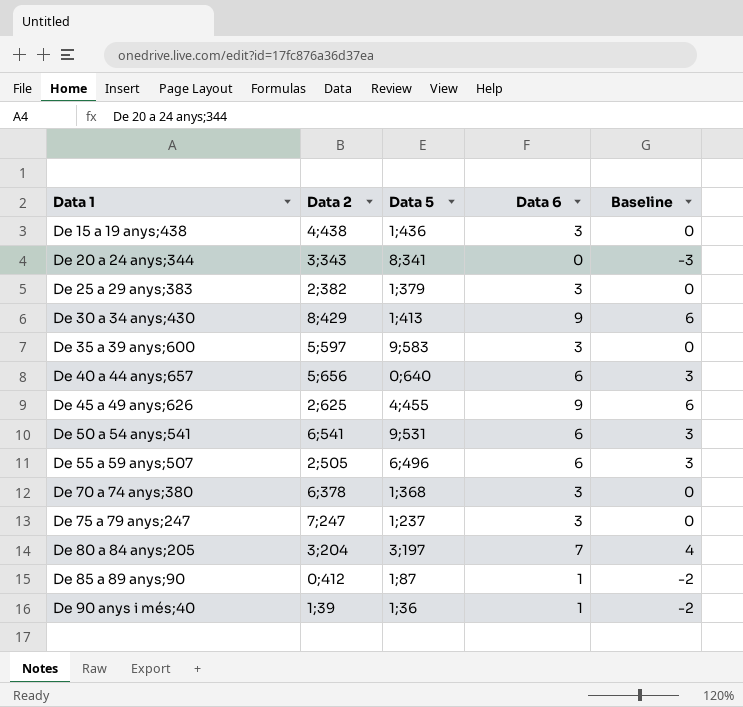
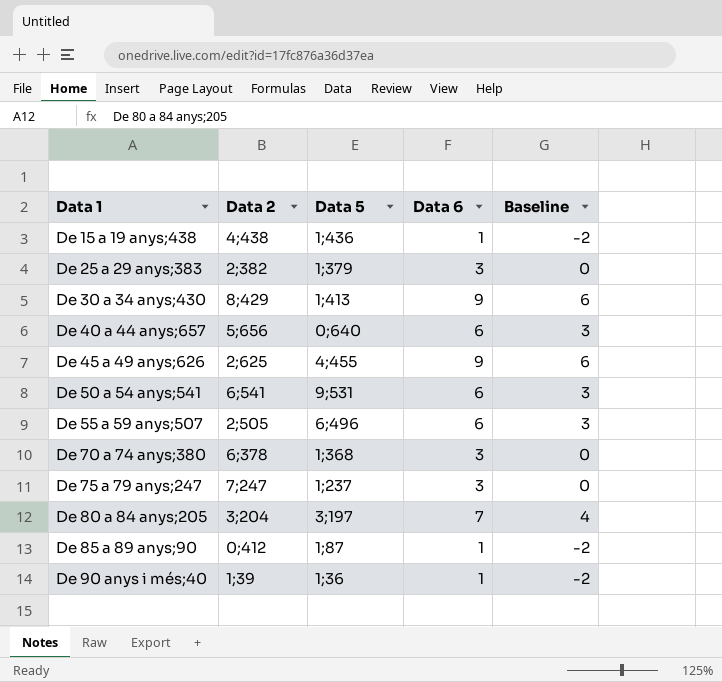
row De 20 a 24 anys;344: 3;343 | 8;341 | 0 | -3 -> none
row De 35 a 39 anys;600: 5;597 | 9;583 | 3 | 0 -> none
De 15 a 19 anys;438 | Data 6: 3 -> 1
De 15 a 19 anys;438 | Baseline: 0 -> -2

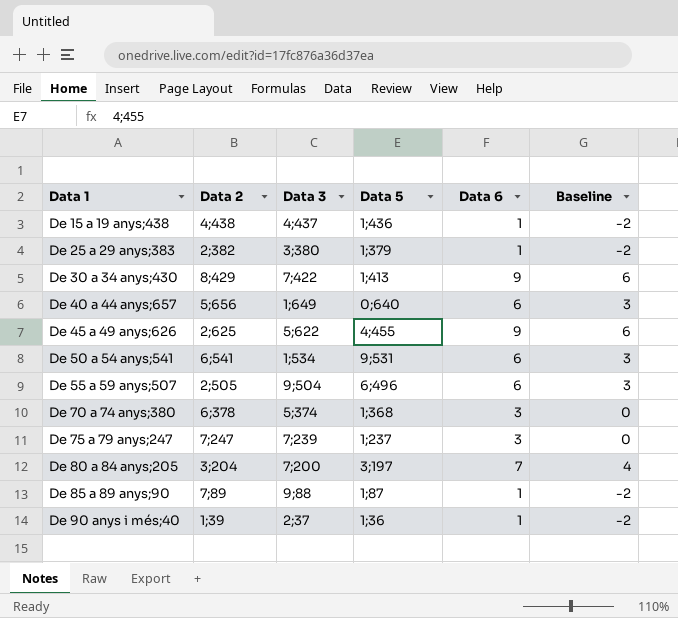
column Data 3 | position: none -> 3
De 25 a 29 anys;383 | Data 6: 3 -> 1
De 25 a 29 anys;383 | Baseline: 0 -> -2
De 85 a 89 anys;90 | Data 2: 0;412 -> 7;89

